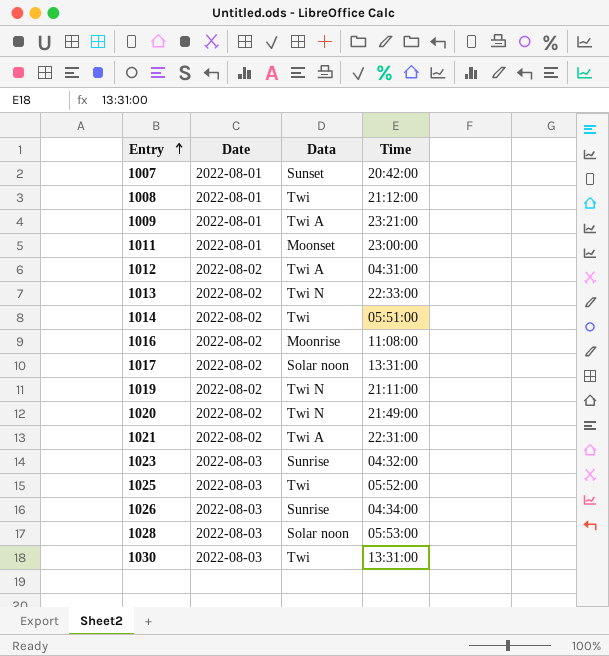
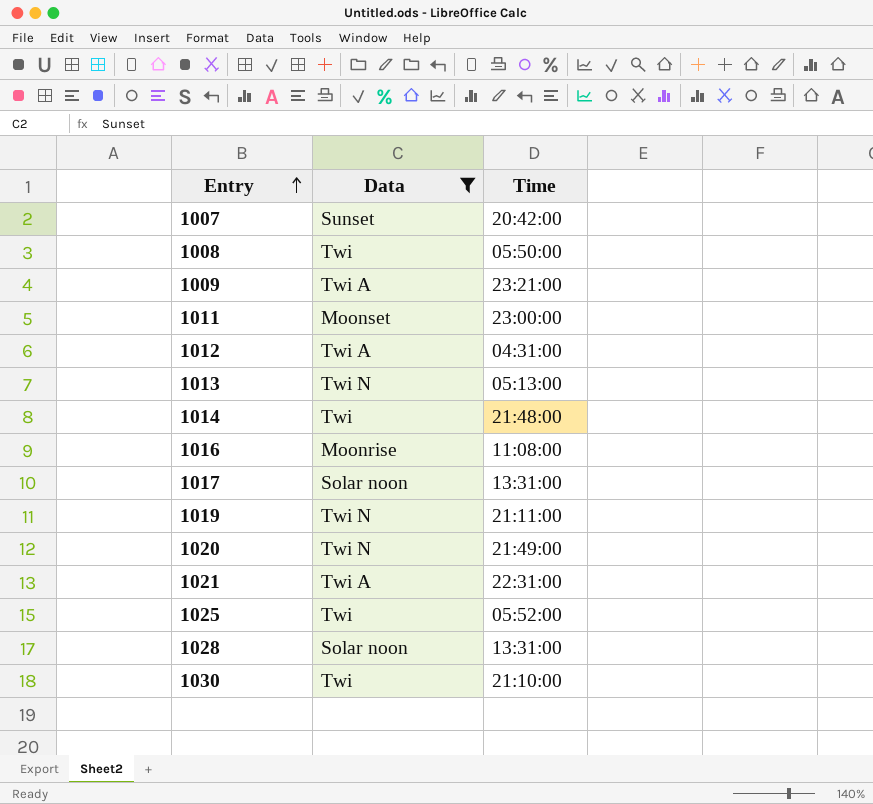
filter: none -> Data != Sunrise
column Date | position: 2 -> none
1008 | Time: 21:12:00 -> 05:50:00
1013 | Time: 22:33:00 -> 05:13:00
1014 | Time: 05:51:00 -> 21:48:00
1028 | Time: 05:53:00 -> 13:31:00
1030 | Time: 13:31:00 -> 21:10:00

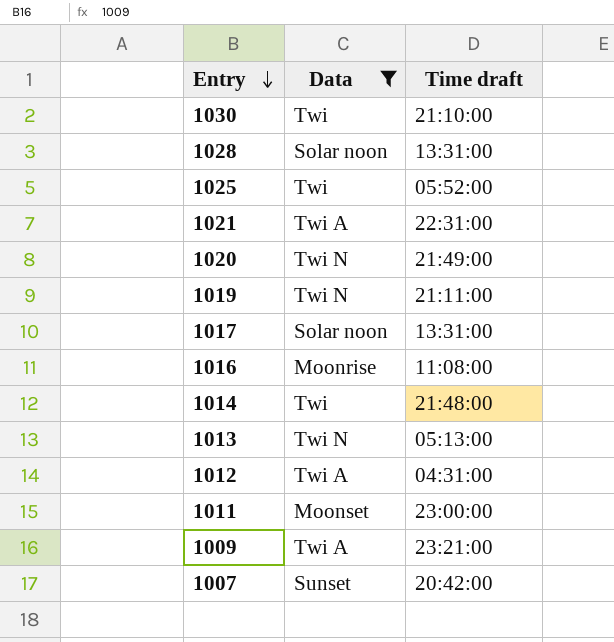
row order: Entry ascending -> Entry descending
column name: Time -> Time draft
row 1008: Twi | 05:50:00 -> none

